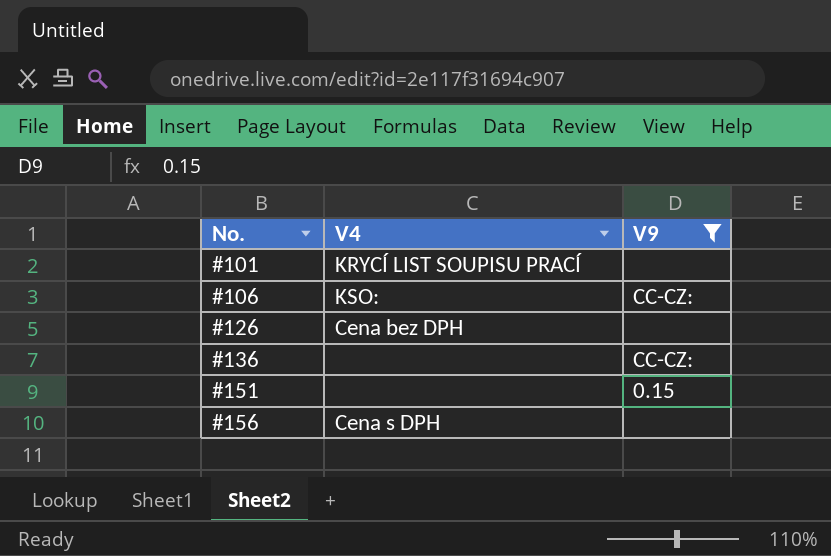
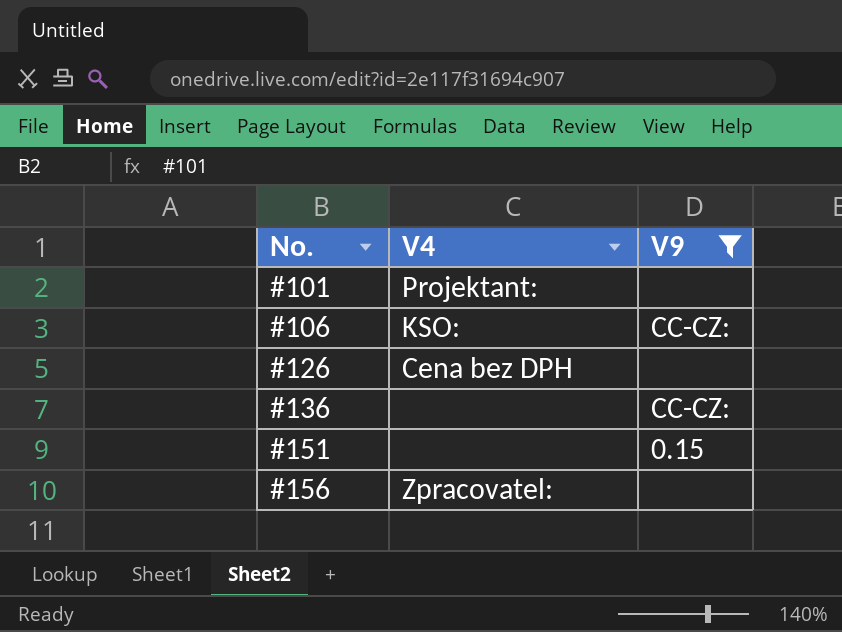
#101 | V4: KRYCÍ LIST SOUPISU PRACÍ -> Projektant:
#156 | V4: Cena s DPH -> Zpracovatel:

